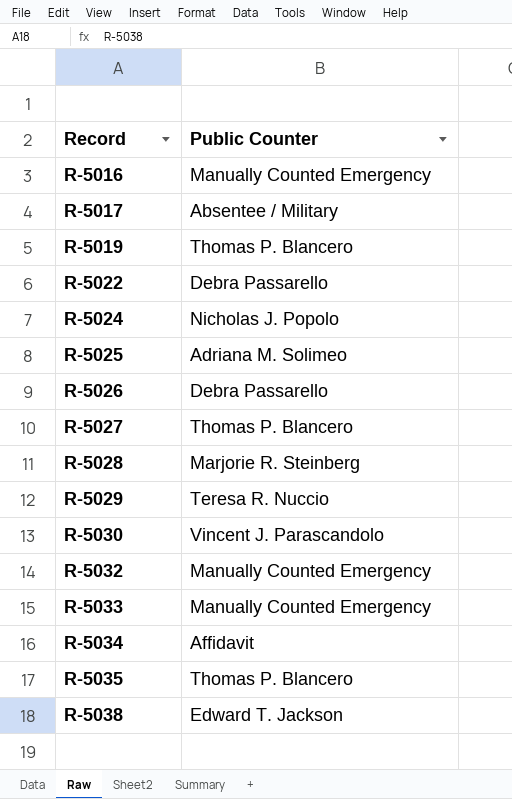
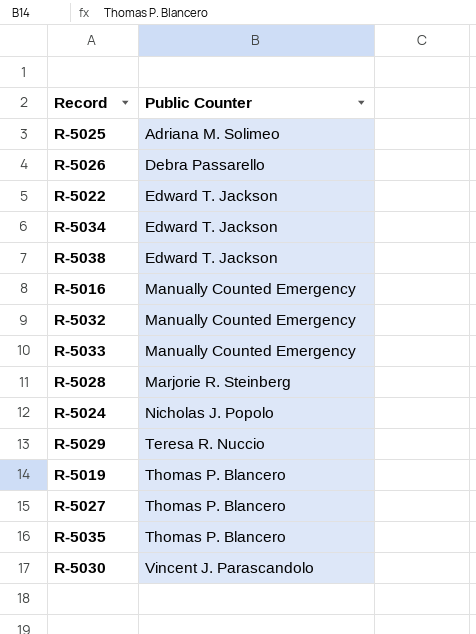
row order: Record ascending -> Public Counter ascending
row R-5017: Absentee / Military -> none
R-5022 | Public Counter: Debra Passarello -> Edward T. Jackson
R-5034 | Public Counter: Affidavit -> Edward T. Jackson

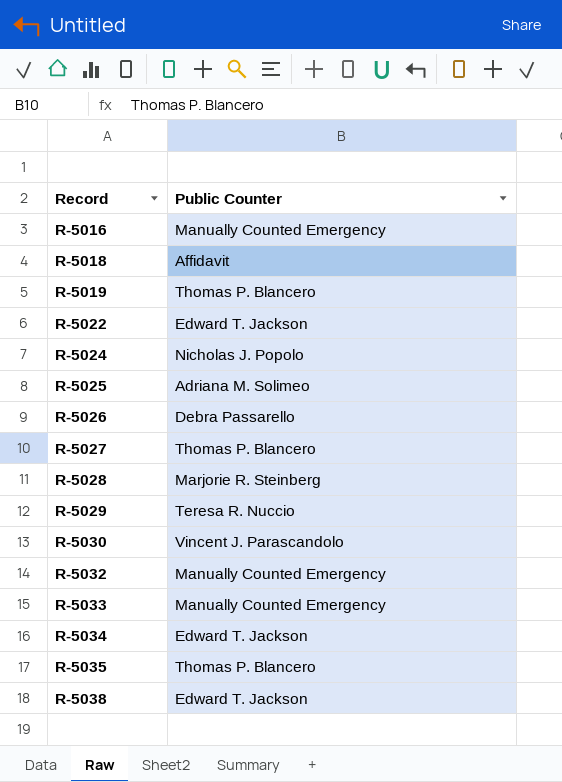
row order: Public Counter ascending -> Record ascending
row R-5018: none -> Affidavit

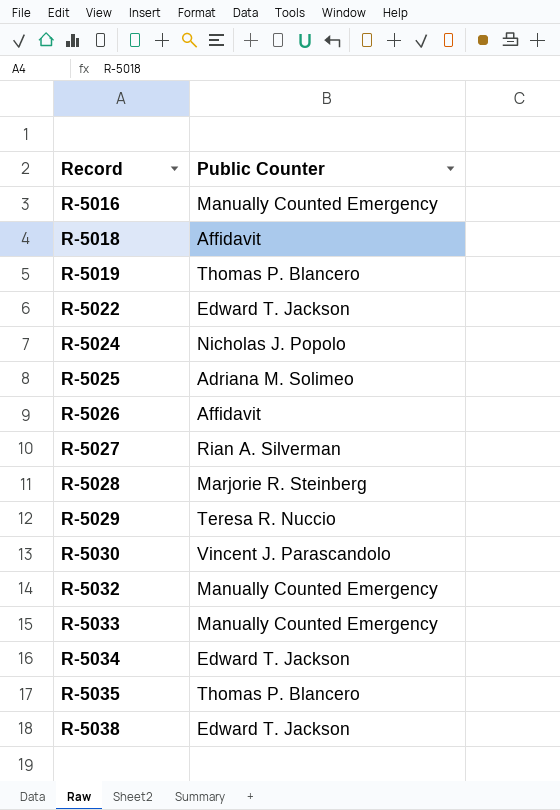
R-5026 | Public Counter: Debra Passarello -> Affidavit
R-5027 | Public Counter: Thomas P. Blancero -> Rian A. Silverman

